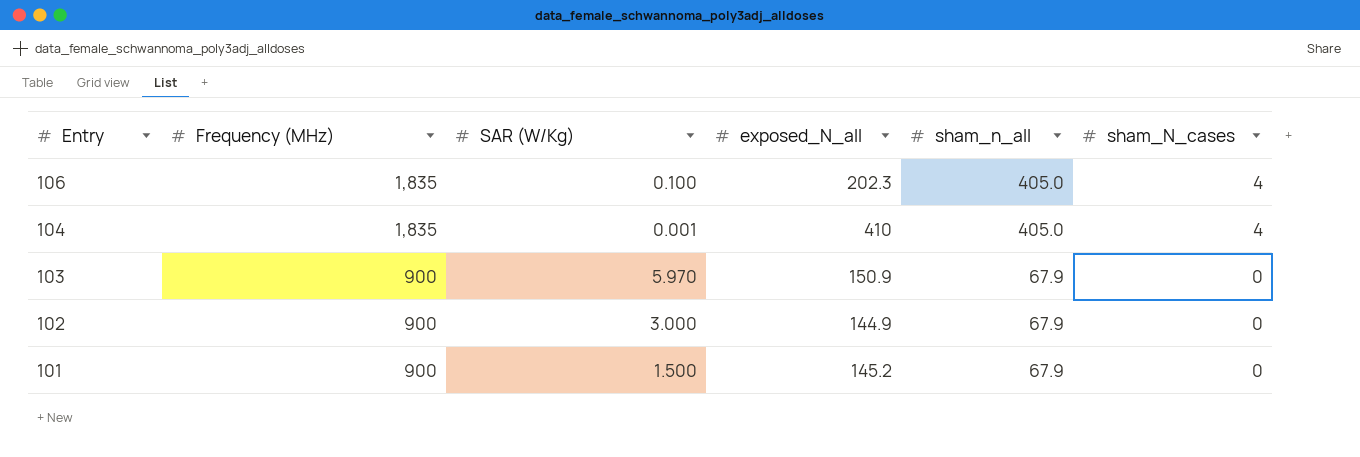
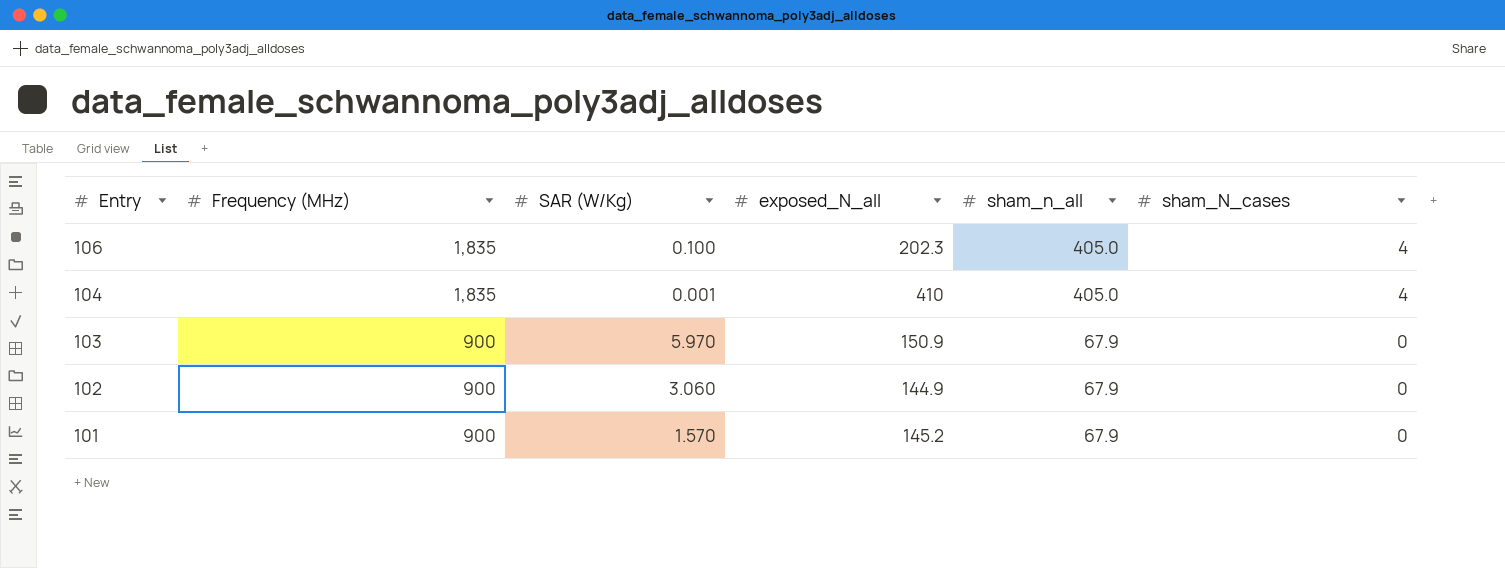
102 | SAR (W/Kg): 3.000 -> 3.060
101 | SAR (W/Kg): 1.500 -> 1.570

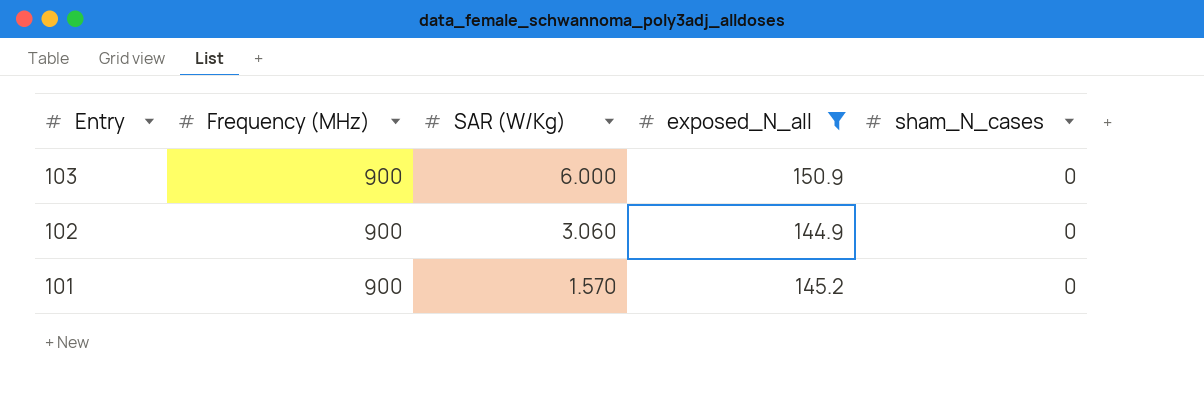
filter: none -> exposed_N_all <= 150.9
column sham_n_all | position: 5 -> none
103 | SAR (W/Kg): 5.970 -> 6.000

